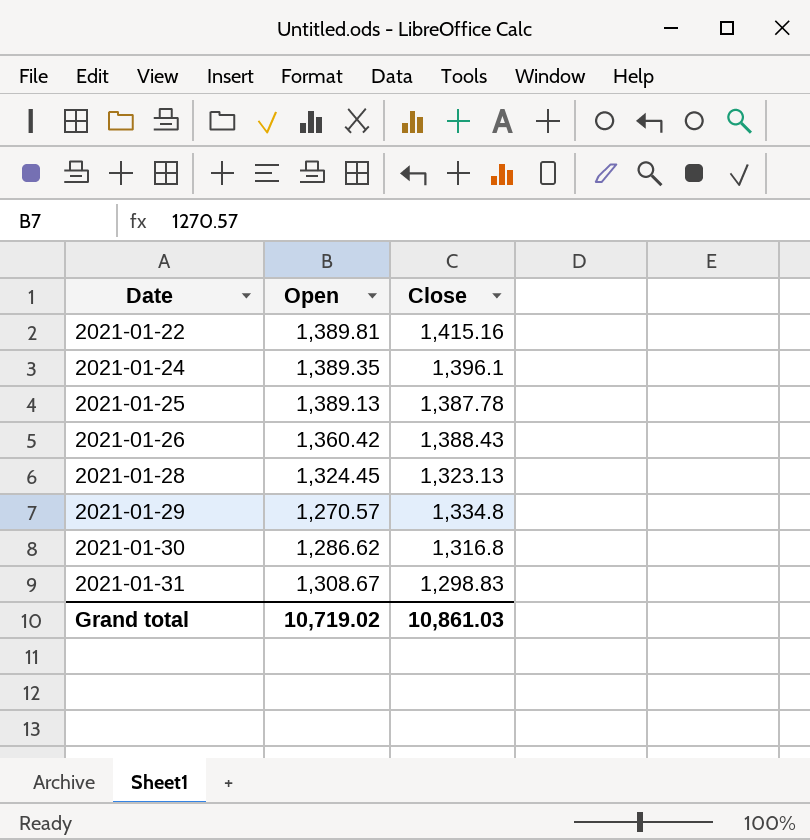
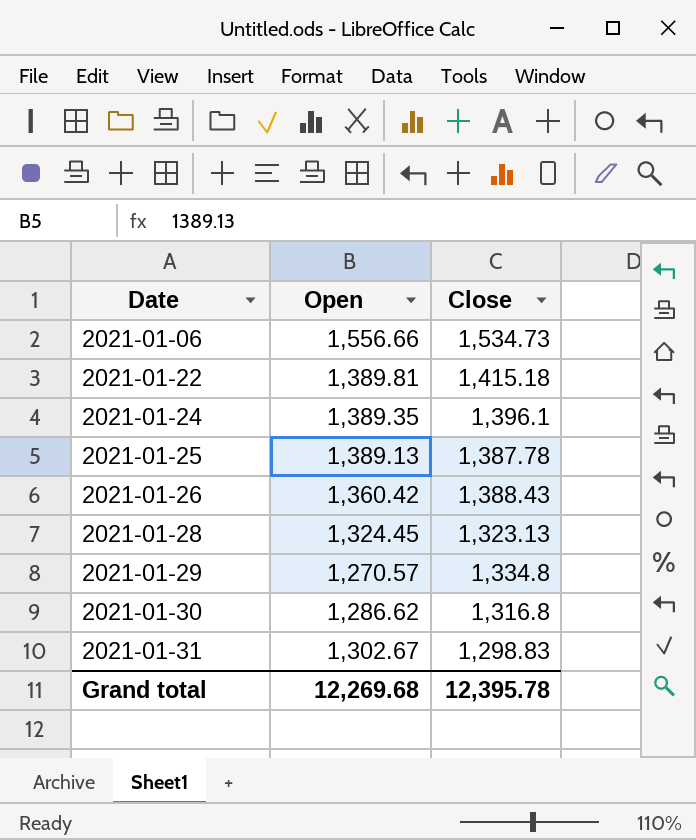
row 2021-01-06: none -> 1,556.66 | 1,534.73
2021-01-22 | Close: 1,415.16 -> 1,415.18
2021-01-31 | Open: 1,308.67 -> 1,302.67
Grand total | Open: 10,719.02 -> 12,269.68
Grand total | Close: 10,861.03 -> 12,395.78

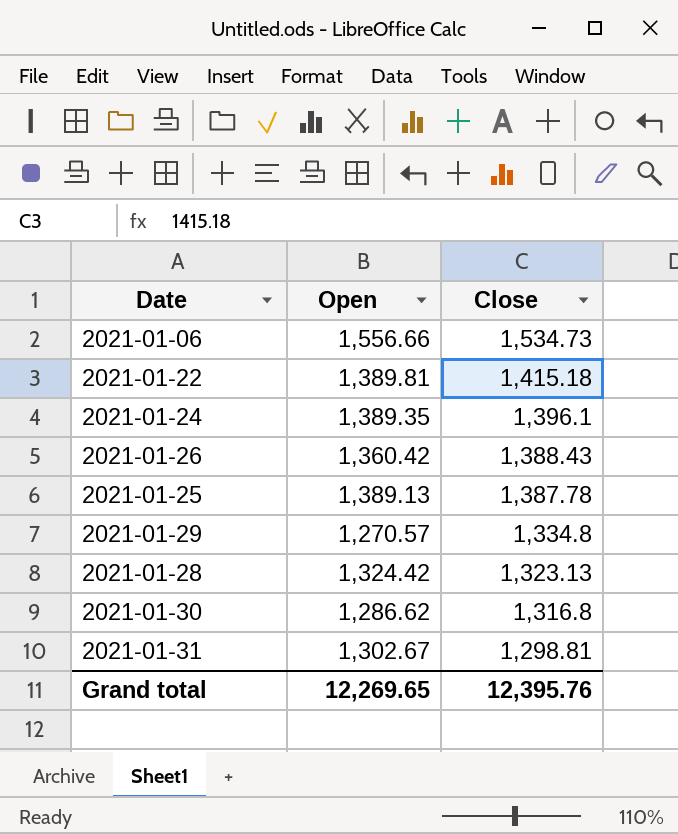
row order: Date ascending -> Close descending
2021-01-28 | Open: 1,324.45 -> 1,324.42
2021-01-31 | Close: 1,298.83 -> 1,298.81
Grand total | Open: 12,269.68 -> 12,269.65
Grand total | Close: 12,395.78 -> 12,395.76

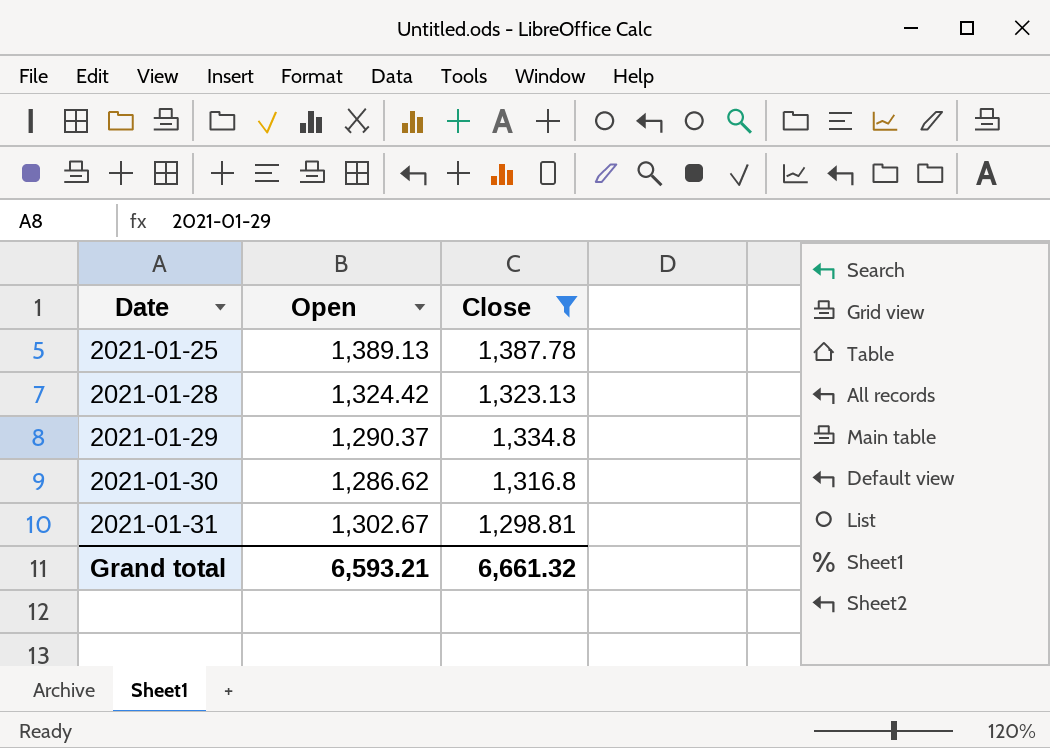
filter: none -> Close <= 1,387.78
row order: Close descending -> Date ascending
2021-01-29 | Open: 1,270.57 -> 1,290.37
Grand total | Open: 12,269.65 -> 6,593.21
Grand total | Close: 12,395.76 -> 6,661.32

